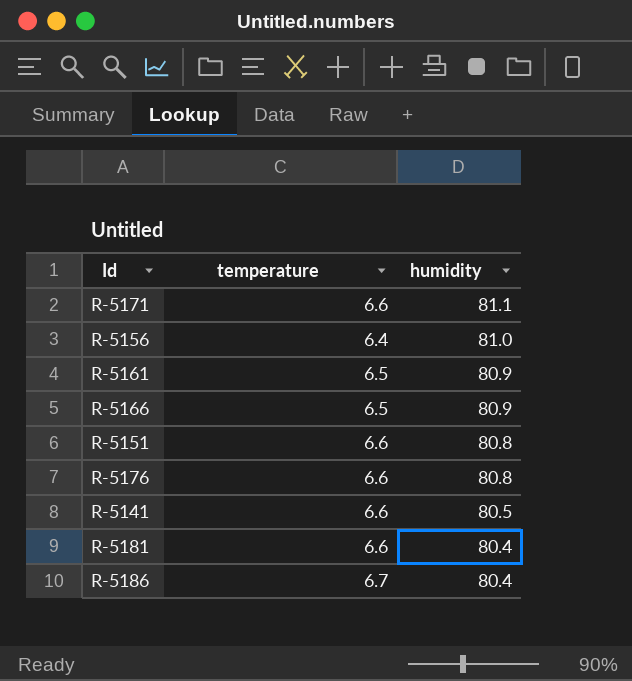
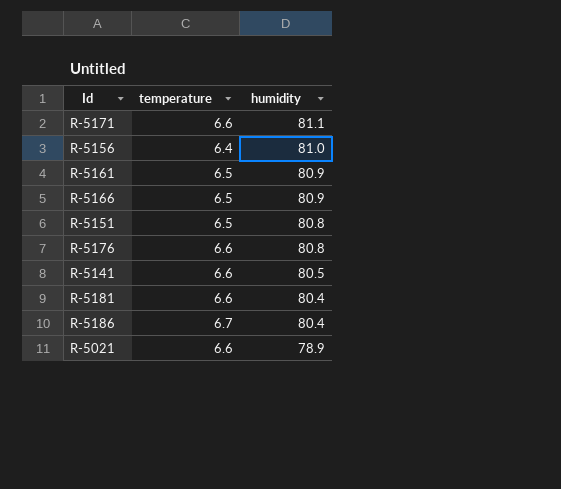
R-5151 | temperature: 6.6 -> 6.5
row R-5021: none -> 6.6 | 78.9

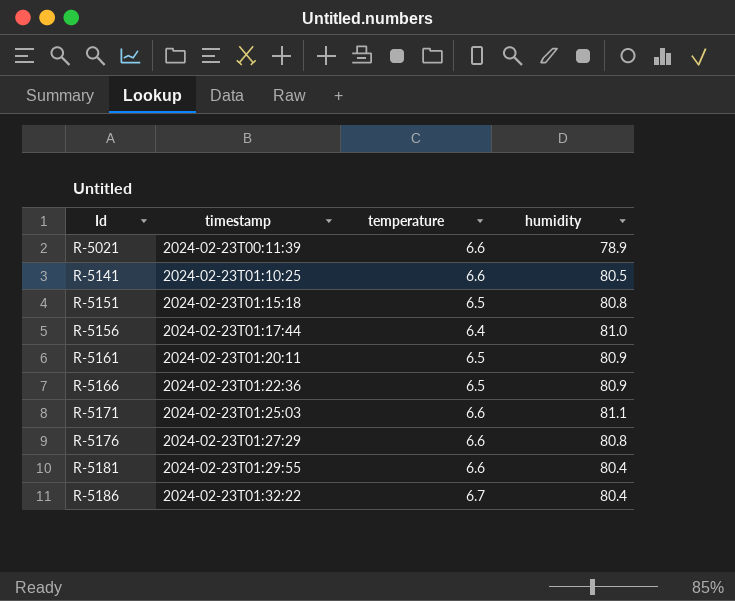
row order: humidity descending -> Id ascending
column timestamp | position: none -> 2

